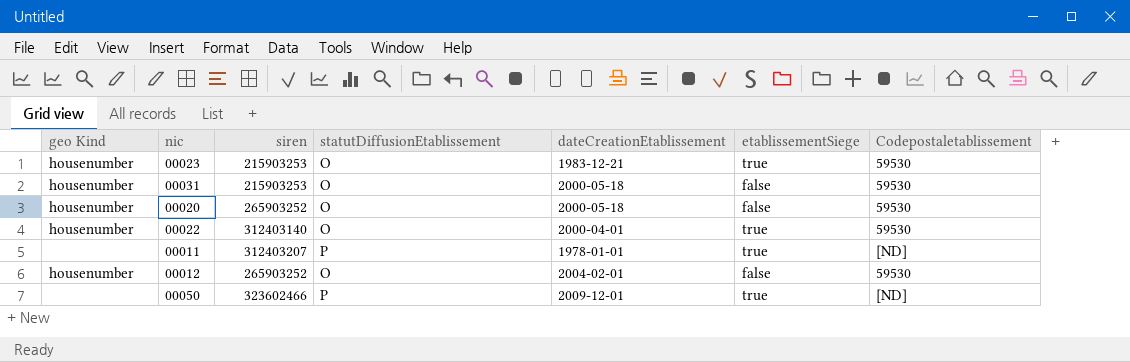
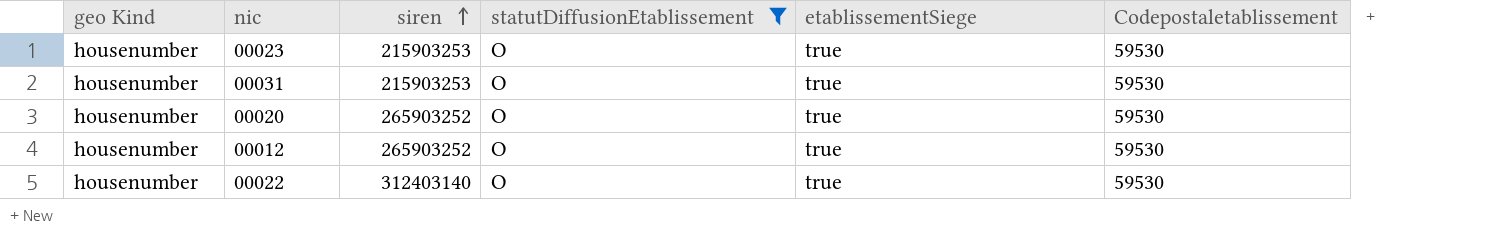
filter: none -> statutDiffusionEtablissement = O
row order: none -> siren ascending
column dateCreationEtablissement | position: 5 -> none
00031 | etablissementSiege: false -> true
00020 | etablissementSiege: false -> true
00012 | etablissementSiege: false -> true

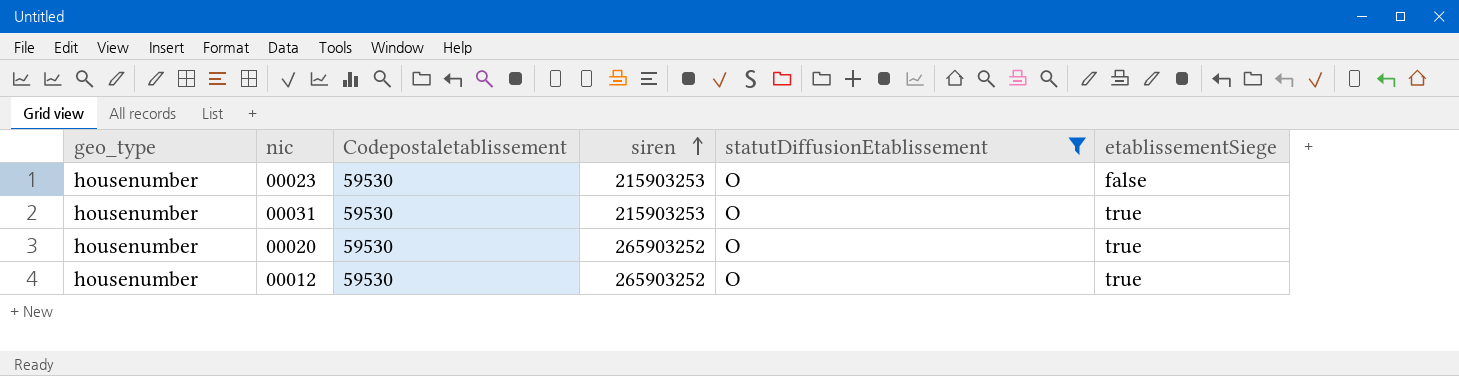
column name: geo Kind -> geo_type
column Codepostaletablissement | position: 6 -> 3
row 00022: housenumber | 312403140 | O | true | 59530 -> none
00023 | etablissementSiege: true -> false

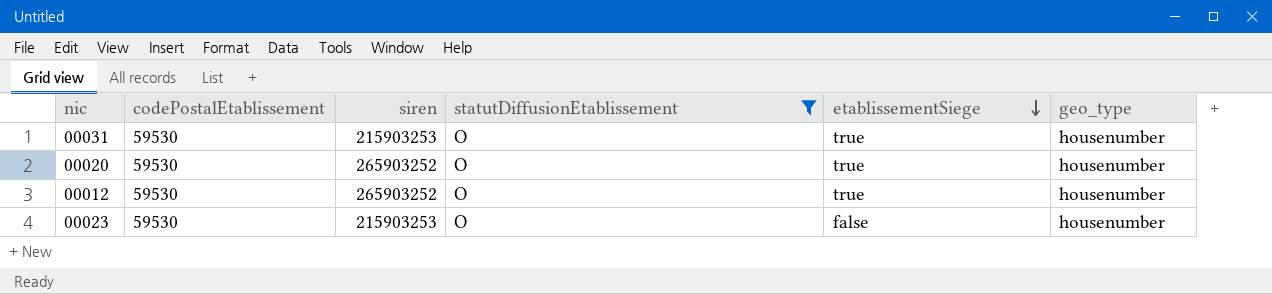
row order: siren ascending -> etablissementSiege descending
column name: Codepostaletablissement -> codePostalEtablissement
column geo_type | position: 1 -> 6

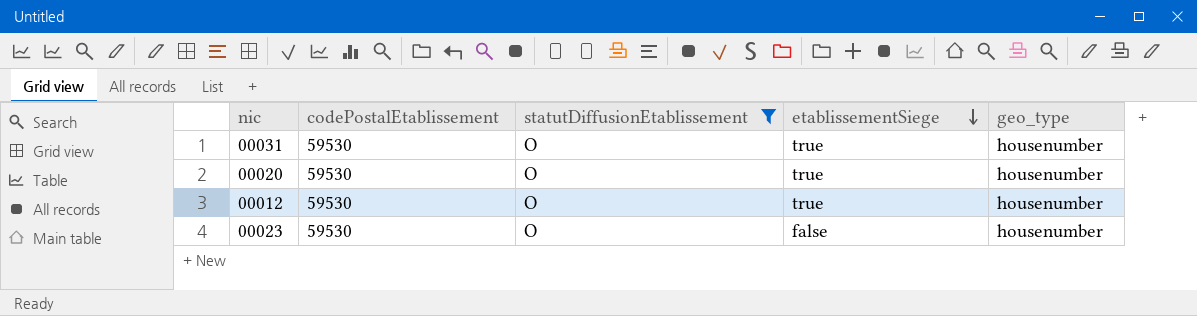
column siren | position: 3 -> none

